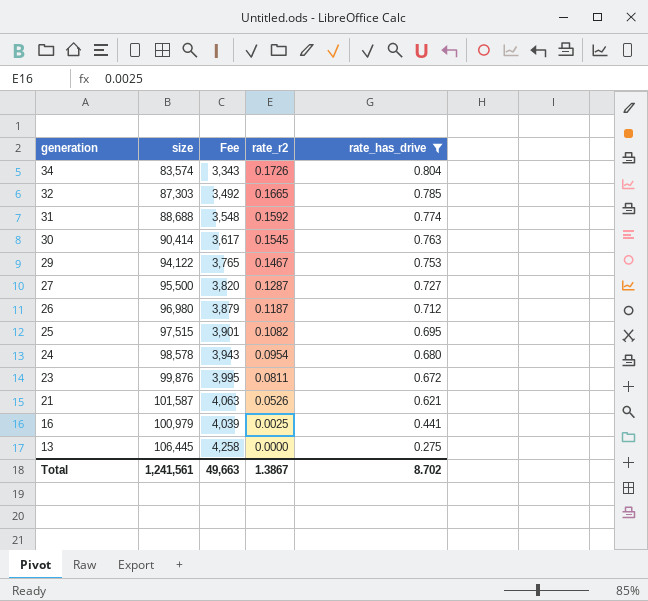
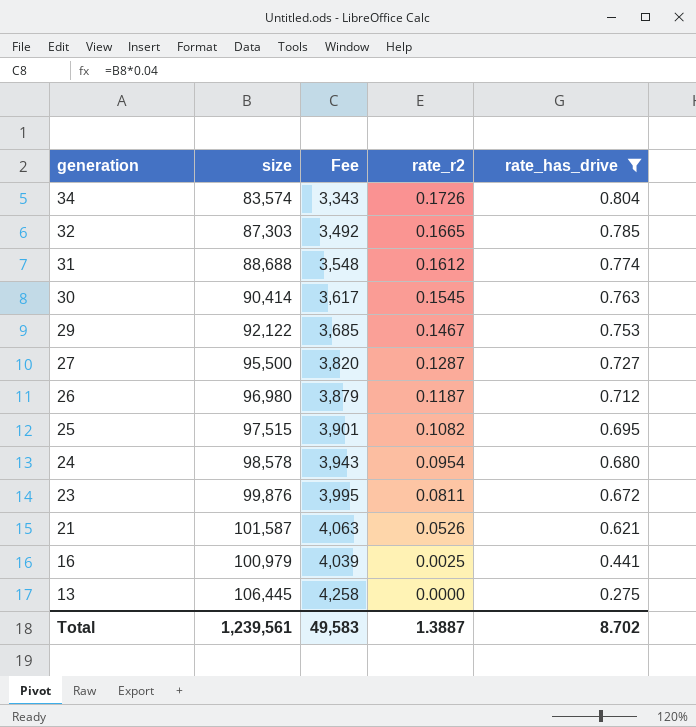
31 | rate_r2: 0.1592 -> 0.1612
29 | size: 94,122 -> 92,122
29 | Fee: 3,765 -> 3,685
Total | size: 1,241,561 -> 1,239,561
Total | Fee: 49,663 -> 49,583
Total | rate_r2: 1.3867 -> 1.3887

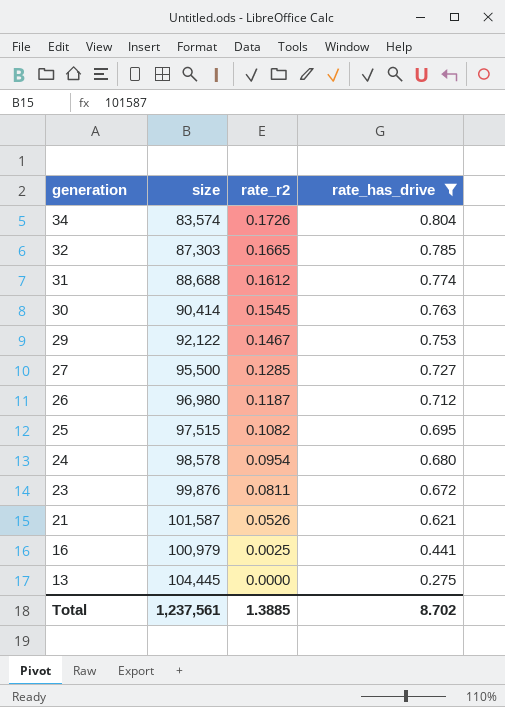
column Fee | formula: [size] * 0.04 -> none
27 | rate_r2: 0.1287 -> 0.1285
13 | size: 106,445 -> 104,445
Total | size: 1,239,561 -> 1,237,561
Total | rate_r2: 1.3887 -> 1.3885

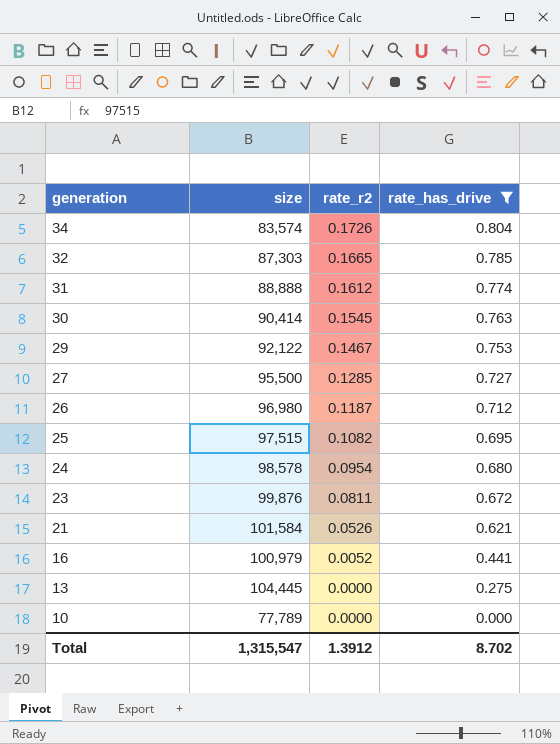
31 | size: 88,688 -> 88,888
21 | size: 101,587 -> 101,584
16 | rate_r2: 0.0025 -> 0.0052
row 10: none -> 77,789 | 0.0000 | 0.000
Total | size: 1,237,561 -> 1,315,547
Total | rate_r2: 1.3885 -> 1.3912

